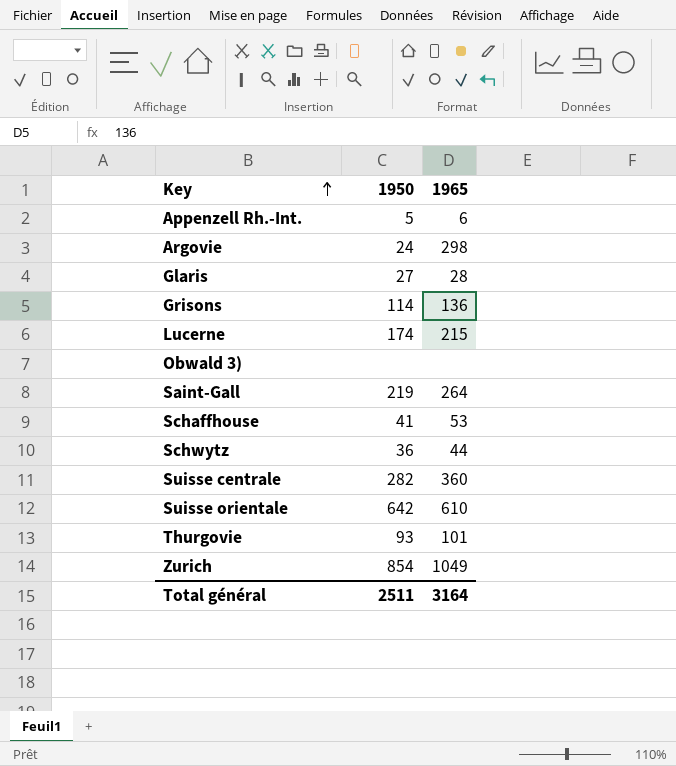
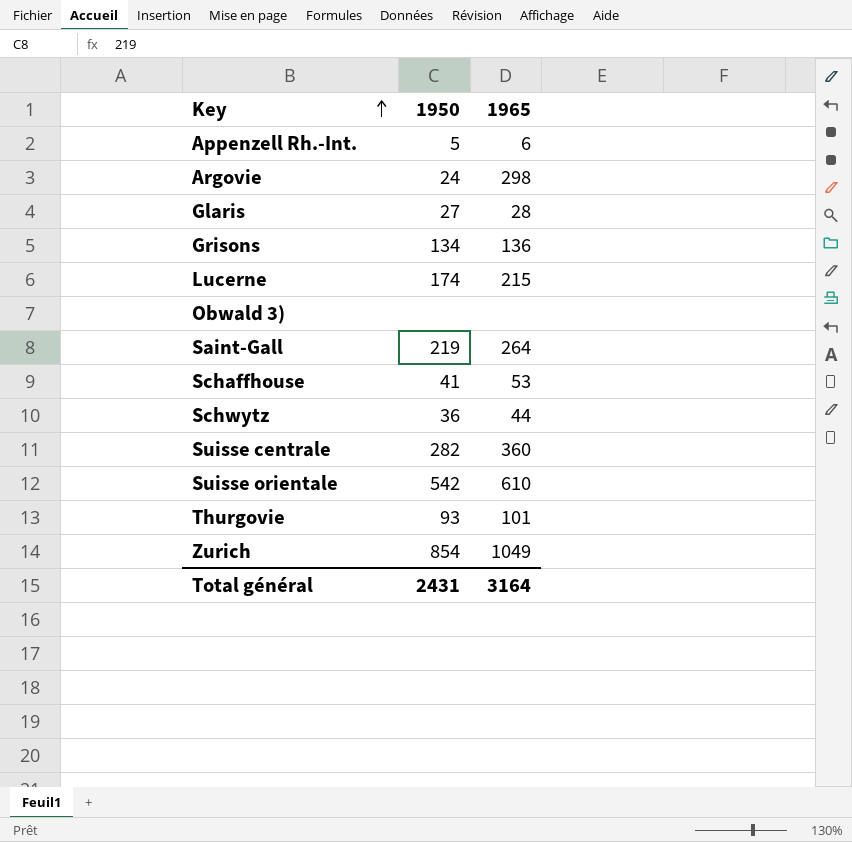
Grisons | 1950: 114 -> 134
Suisse orientale | 1950: 642 -> 542
Total général | 1950: 2511 -> 2431

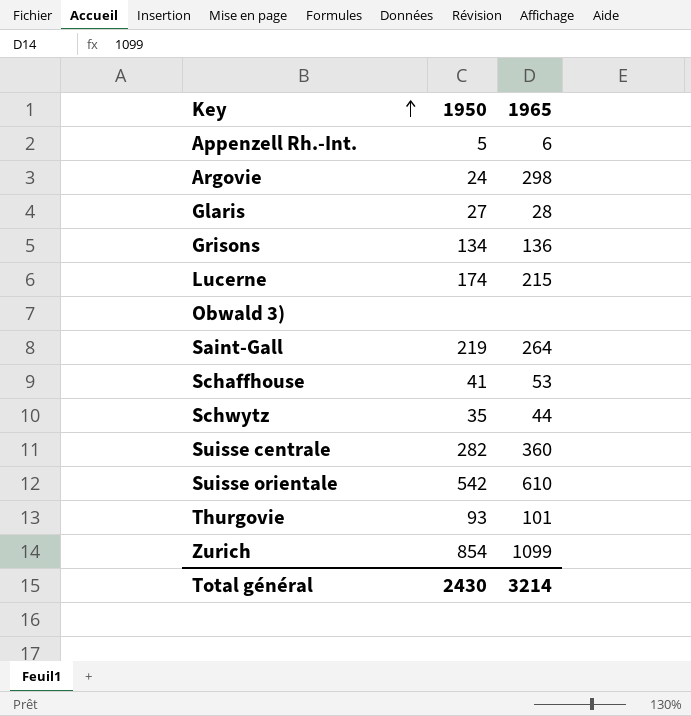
Schwytz | 1950: 36 -> 35
Zurich | 1965: 1049 -> 1099
Total général | 1950: 2431 -> 2430
Total général | 1965: 3164 -> 3214

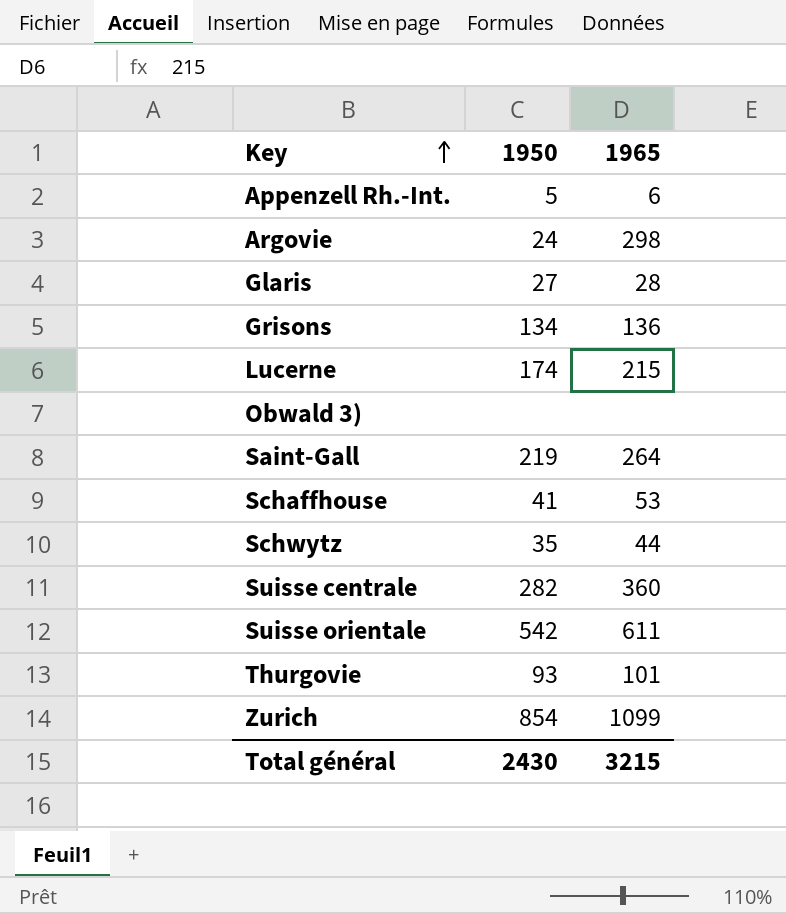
Suisse orientale | 1965: 610 -> 611
Total général | 1965: 3214 -> 3215

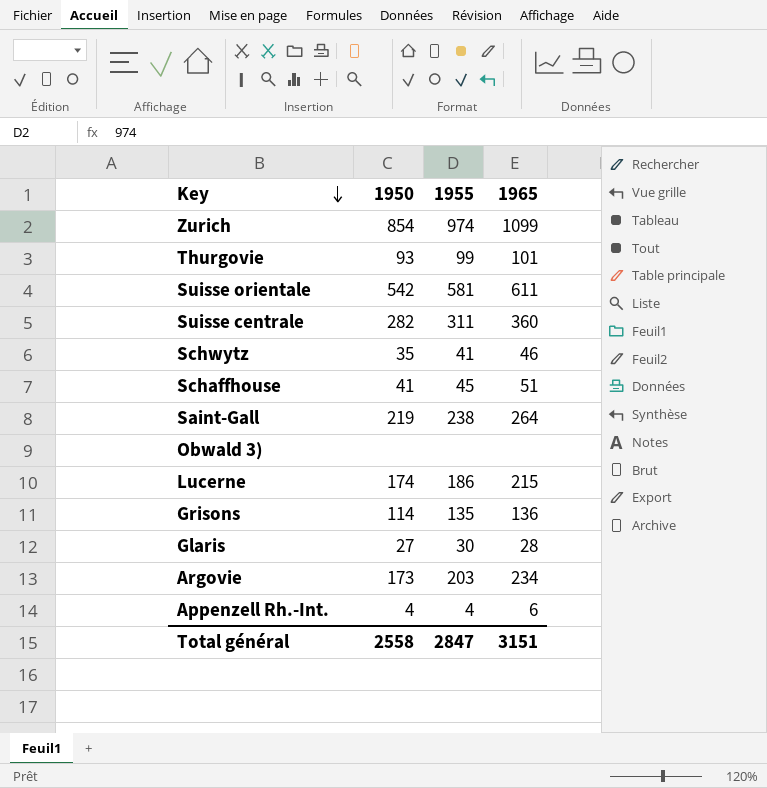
row order: Key ascending -> Key descending
column 1955 | position: none -> 3
Schwytz | 1965: 44 -> 46
Schaffhouse | 1965: 53 -> 51
Grisons | 1950: 134 -> 114
Argovie | 1950: 24 -> 173
Argovie | 1965: 298 -> 234
Appenzell Rh.-Int. | 1950: 5 -> 4
Total général | 1950: 2430 -> 2558
Total général | 1965: 3215 -> 3151

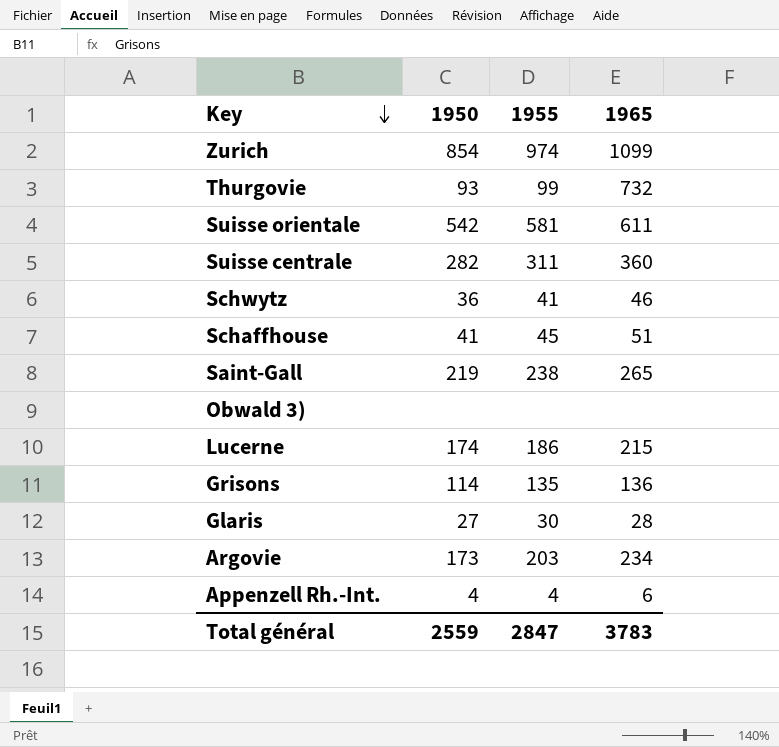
Thurgovie | 1965: 101 -> 732
Schwytz | 1950: 35 -> 36
Saint-Gall | 1965: 264 -> 265
Total général | 1950: 2558 -> 2559
Total général | 1965: 3151 -> 3783

